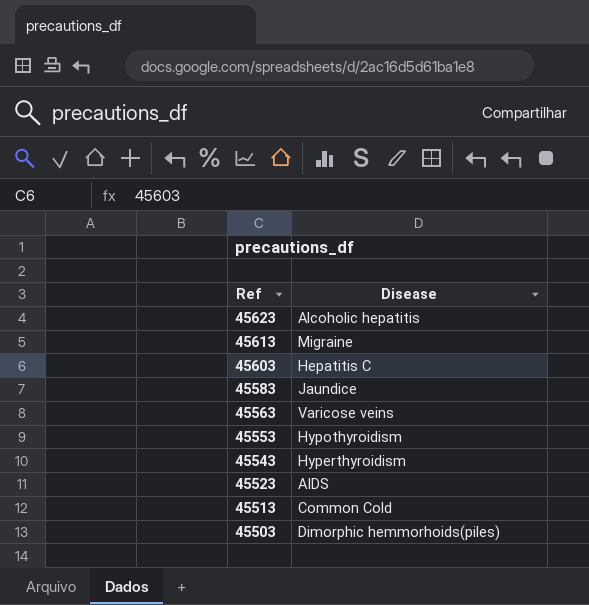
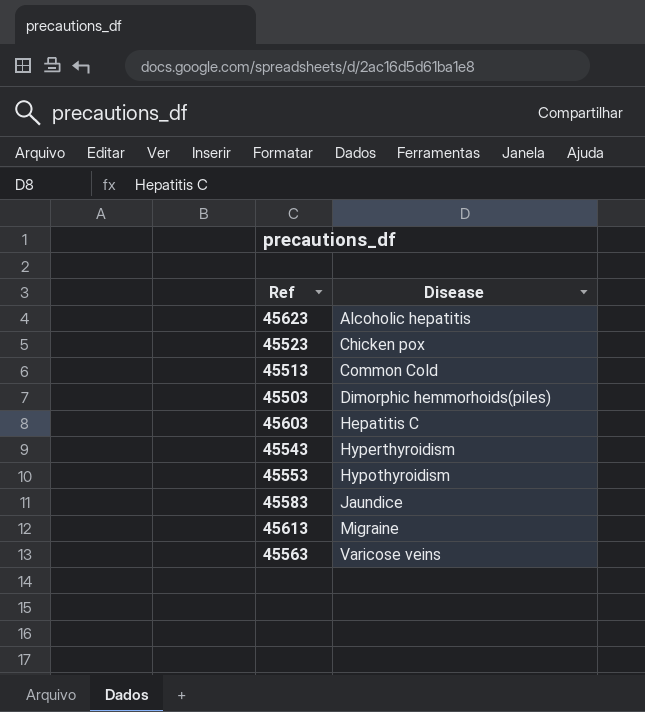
row order: Ref descending -> Disease ascending
45523 | Disease: AIDS -> Chicken pox

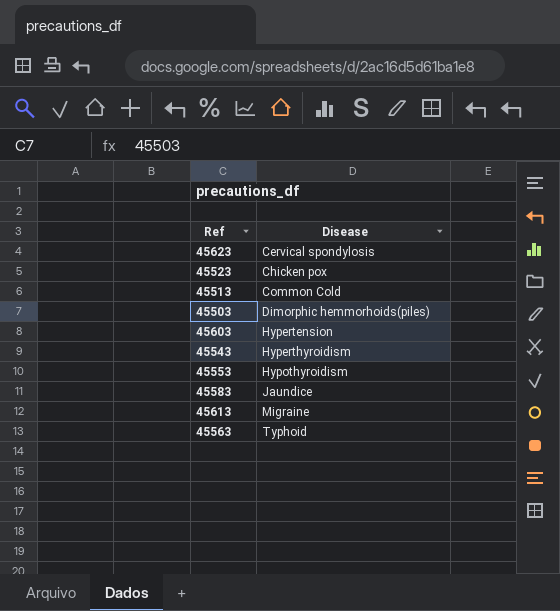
45623 | Disease: Alcoholic hepatitis -> Cervical spondylosis
45603 | Disease: Hepatitis C -> Hypertension
45563 | Disease: Varicose veins -> Typhoid

